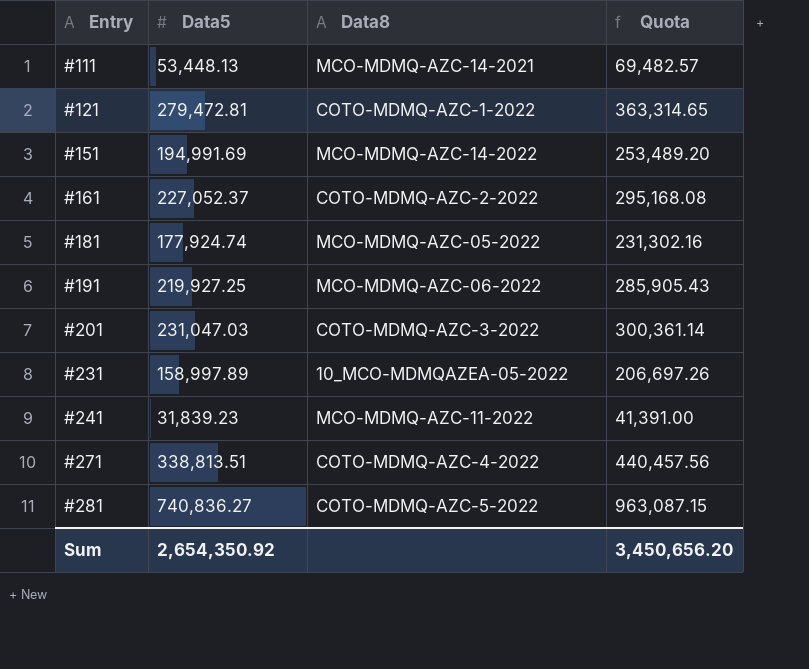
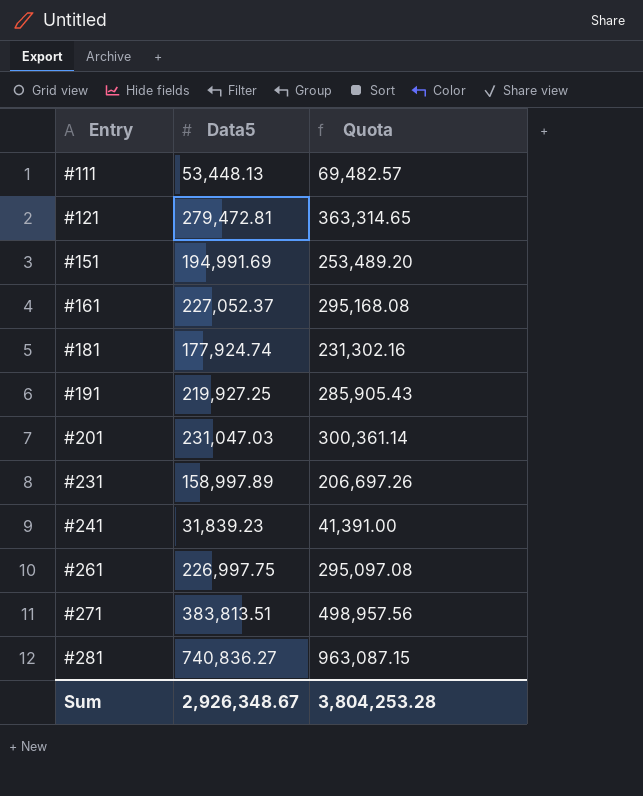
column Data8 | position: 3 -> none
row #261: none -> 226,997.75 | 295,097.08
#271 | Data5: 338,813.51 -> 383,813.51
#271 | Quota: 440,457.56 -> 498,957.56
Sum | Data5: 2,654,350.92 -> 2,926,348.67
Sum | Quota: 3,450,656.20 -> 3,804,253.28

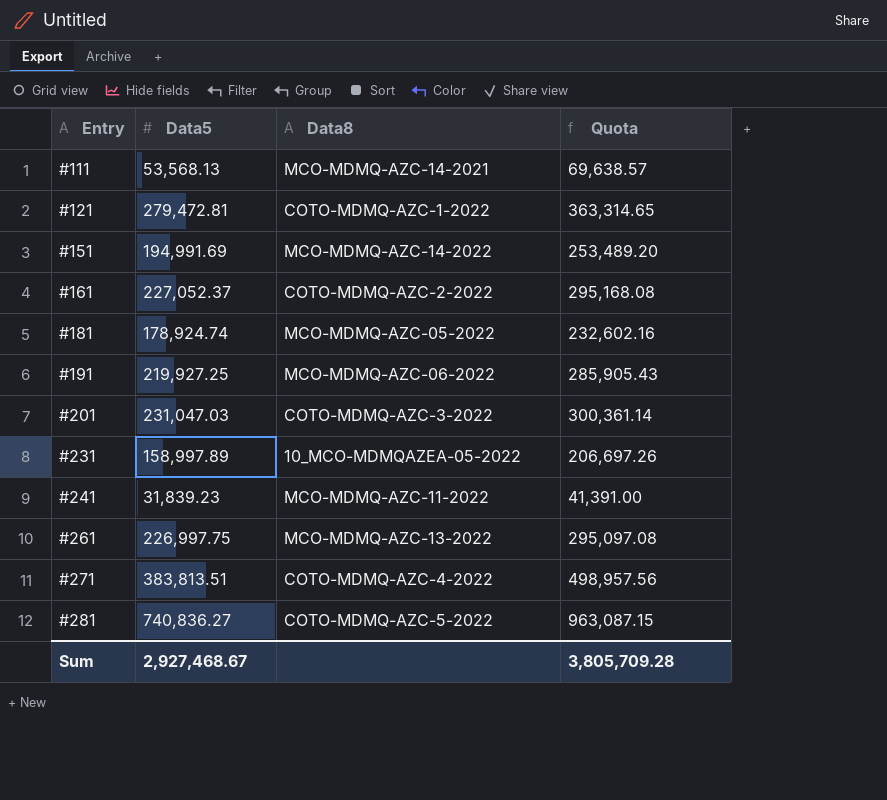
column Data8 | position: none -> 3
#111 | Data5: 53,448.13 -> 53,568.13
#111 | Quota: 69,482.57 -> 69,638.57
#181 | Data5: 177,924.74 -> 178,924.74
#181 | Quota: 231,302.16 -> 232,602.16
Sum | Data5: 2,926,348.67 -> 2,927,468.67
Sum | Quota: 3,804,253.28 -> 3,805,709.28

